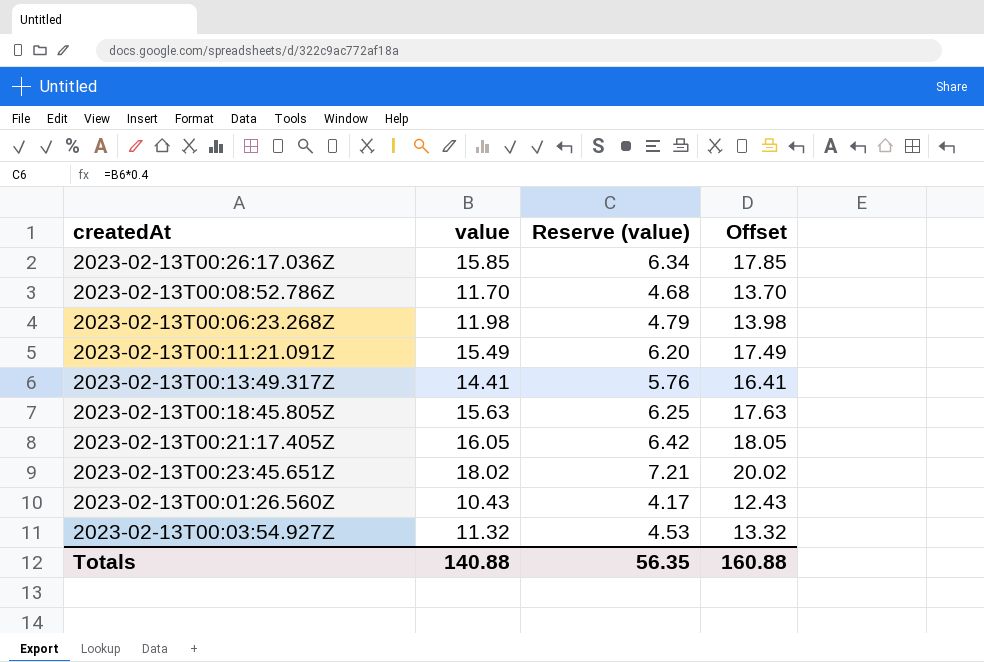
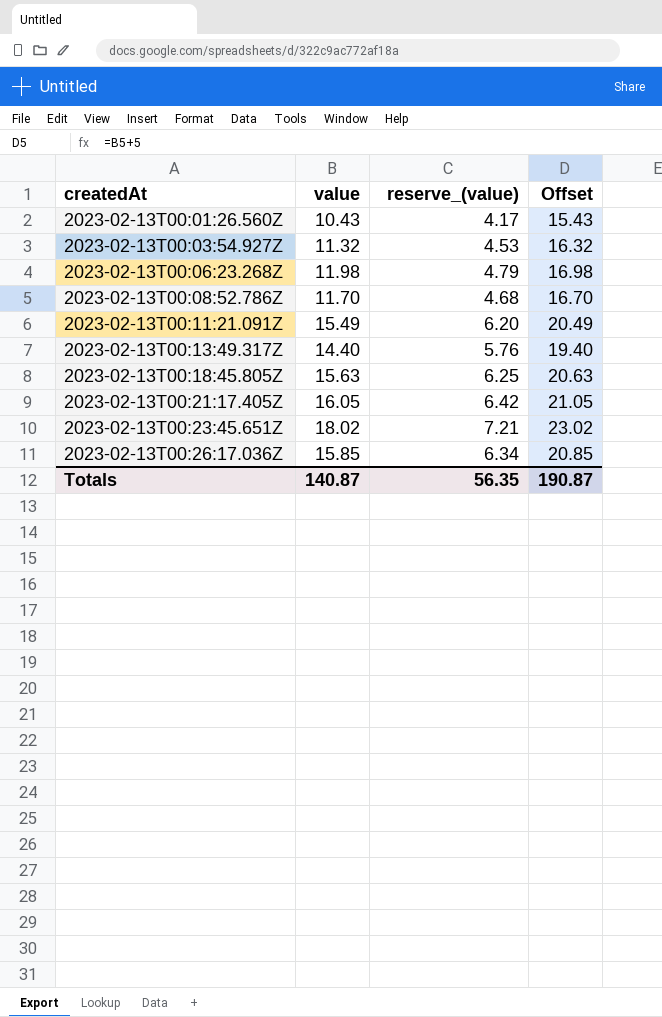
row order: none -> createdAt ascending
column name: Reserve (value) -> reserve_(value)
column Offset | formula: [value] + 2 -> [value] + 5
2023-02-13T00:13:49.317Z | value: 14.41 -> 14.40
Totals | value: 140.88 -> 140.87
Totals | Offset: 160.88 -> 190.87

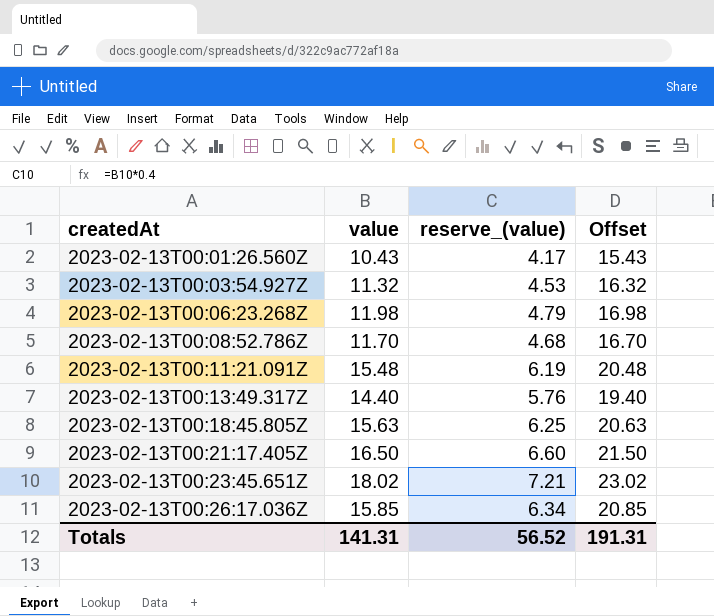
2023-02-13T00:11:21.091Z | value: 15.49 -> 15.48
2023-02-13T00:11:21.091Z | reserve_(value): 6.20 -> 6.19
2023-02-13T00:11:21.091Z | Offset: 20.49 -> 20.48
2023-02-13T00:21:17.405Z | value: 16.05 -> 16.50
2023-02-13T00:21:17.405Z | reserve_(value): 6.42 -> 6.60
2023-02-13T00:21:17.405Z | Offset: 21.05 -> 21.50
Totals | value: 140.87 -> 141.31
Totals | reserve_(value): 56.35 -> 56.52
Totals | Offset: 190.87 -> 191.31

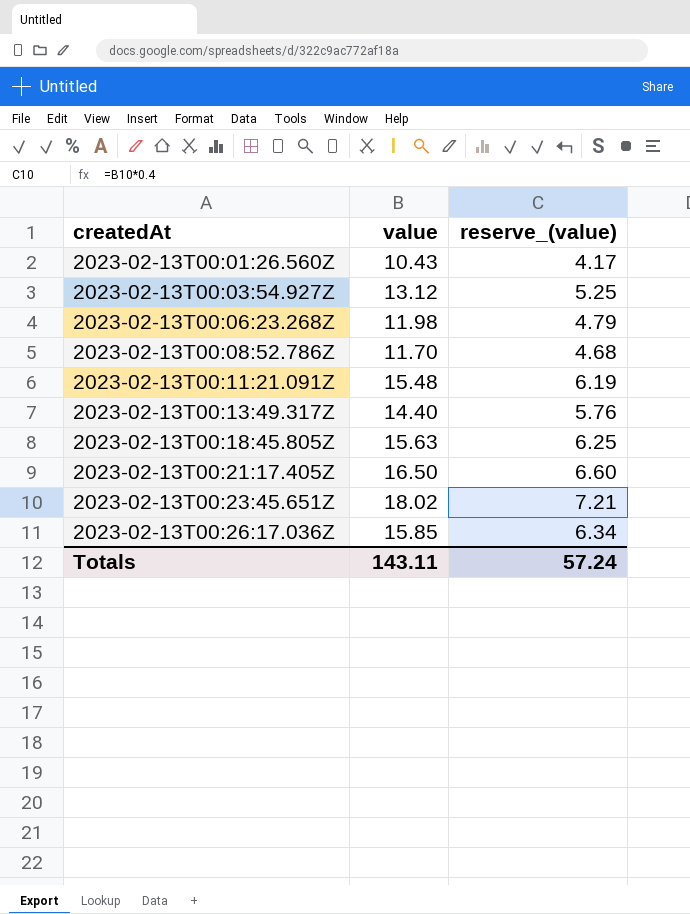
column Offset | formula: [value] + 5 -> none
2023-02-13T00:03:54.927Z | value: 11.32 -> 13.12
2023-02-13T00:03:54.927Z | reserve_(value): 4.53 -> 5.25
Totals | value: 141.31 -> 143.11
Totals | reserve_(value): 56.52 -> 57.24

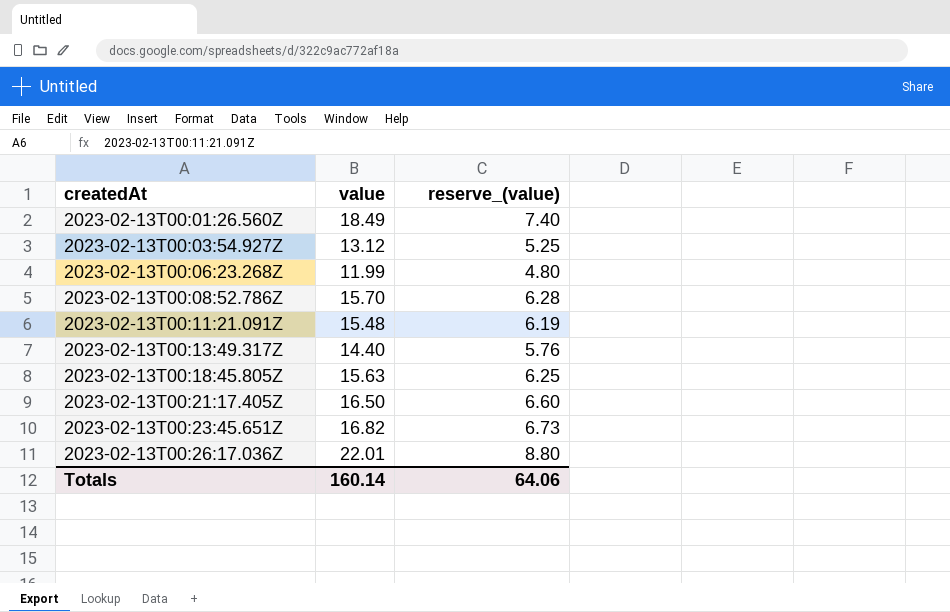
2023-02-13T00:01:26.560Z | value: 10.43 -> 18.49
2023-02-13T00:01:26.560Z | reserve_(value): 4.17 -> 7.40
2023-02-13T00:06:23.268Z | value: 11.98 -> 11.99
2023-02-13T00:06:23.268Z | reserve_(value): 4.79 -> 4.80
2023-02-13T00:08:52.786Z | value: 11.70 -> 15.70
2023-02-13T00:08:52.786Z | reserve_(value): 4.68 -> 6.28
2023-02-13T00:23:45.651Z | value: 18.02 -> 16.82
2023-02-13T00:23:45.651Z | reserve_(value): 7.21 -> 6.73
2023-02-13T00:26:17.036Z | value: 15.85 -> 22.01
2023-02-13T00:26:17.036Z | reserve_(value): 6.34 -> 8.80
Totals | value: 143.11 -> 160.14
Totals | reserve_(value): 57.24 -> 64.06

